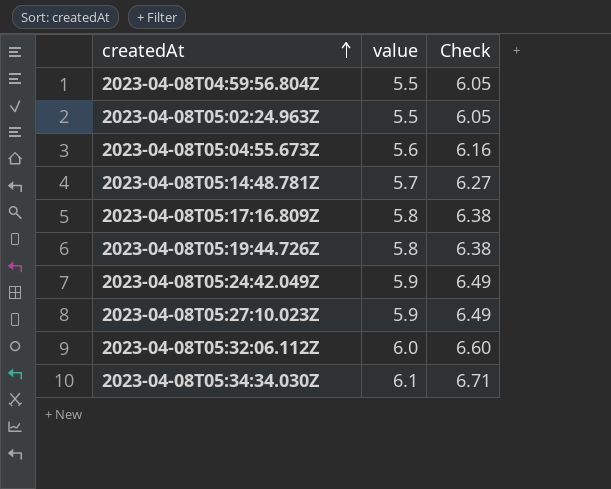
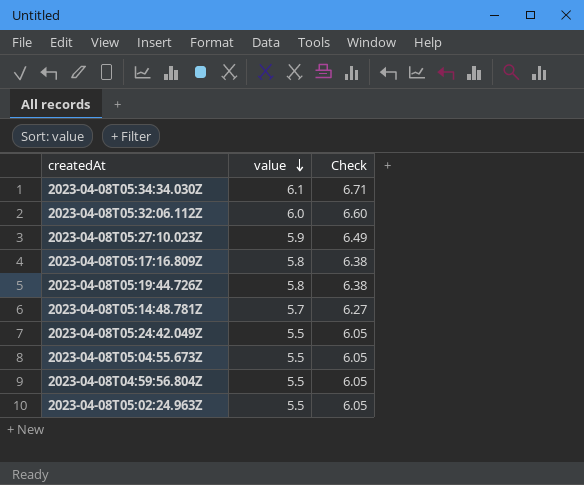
row order: createdAt ascending -> value descending
2023-04-08T05:24:42.049Z | value: 5.9 -> 5.5
2023-04-08T05:24:42.049Z | Check: 6.49 -> 6.05
2023-04-08T05:04:55.673Z | value: 5.6 -> 5.5
2023-04-08T05:04:55.673Z | Check: 6.16 -> 6.05

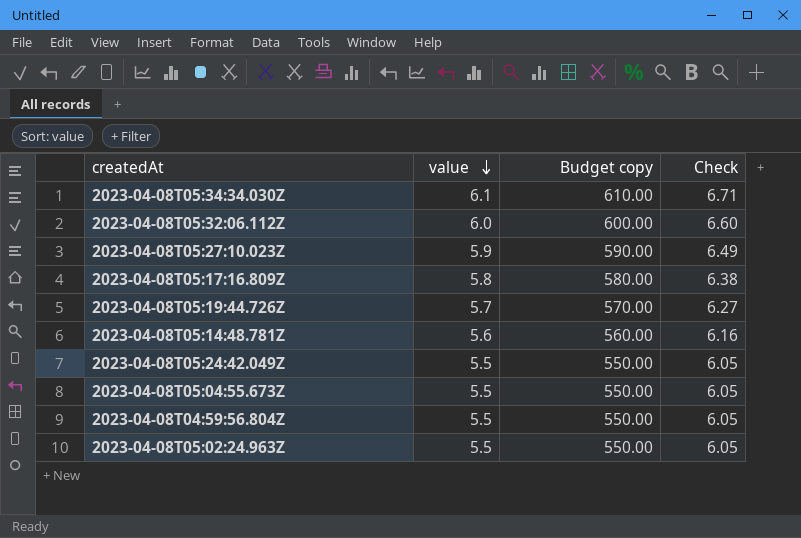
column Budget copy | formula: none -> [value] * 100
2023-04-08T05:19:44.726Z | value: 5.8 -> 5.7
2023-04-08T05:19:44.726Z | Check: 6.38 -> 6.27
2023-04-08T05:14:48.781Z | value: 5.7 -> 5.6
2023-04-08T05:14:48.781Z | Check: 6.27 -> 6.16

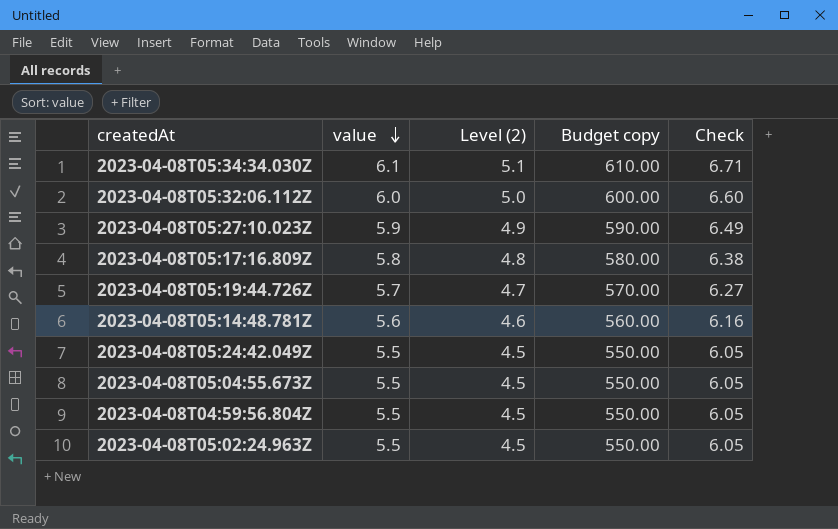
column Level (2) | formula: none -> [value] - 1

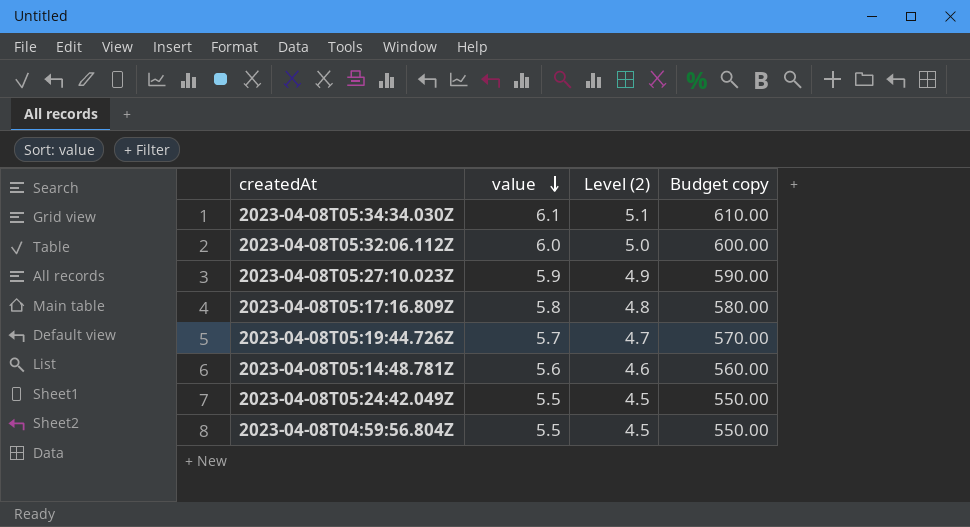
column Check | formula: [value] * 1.1 -> none
row 2023-04-08T05:04:55.673Z: 5.5 | 4.5 | 550.00 | 6.05 -> none
row 2023-04-08T05:02:24.963Z: 5.5 | 4.5 | 550.00 | 6.05 -> none

